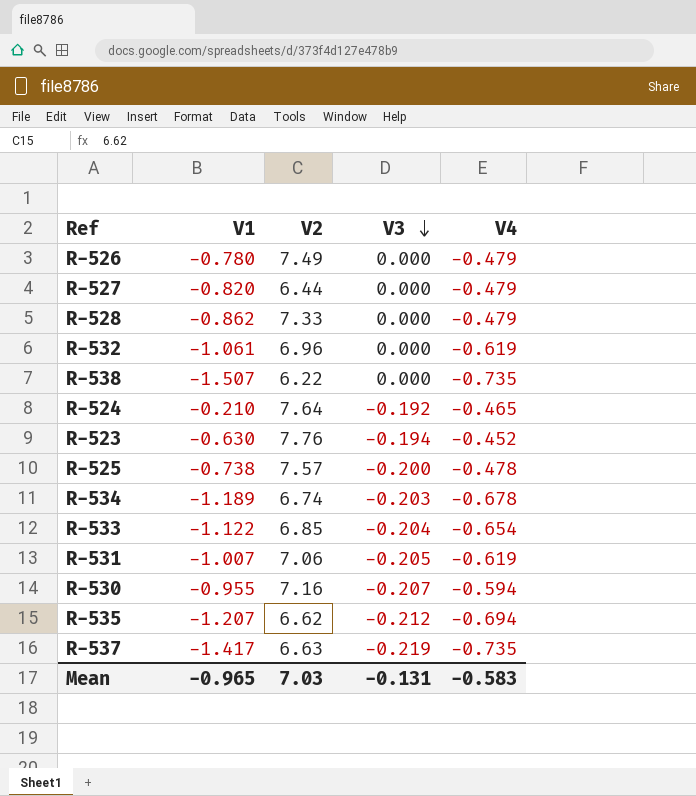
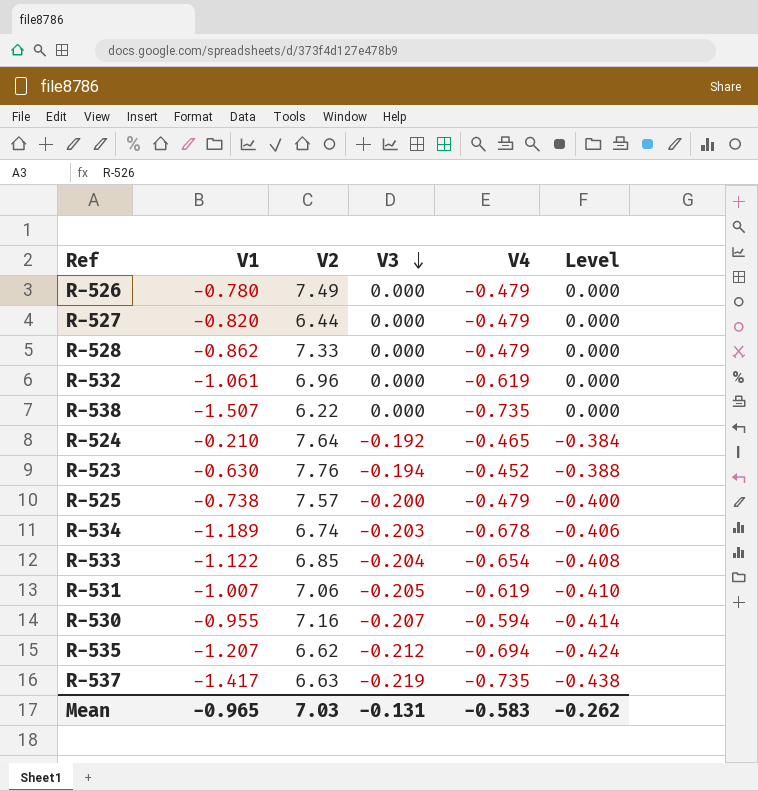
column Level | formula: none -> [V3] * 2
R-525 | V4: -0.478 -> -0.479

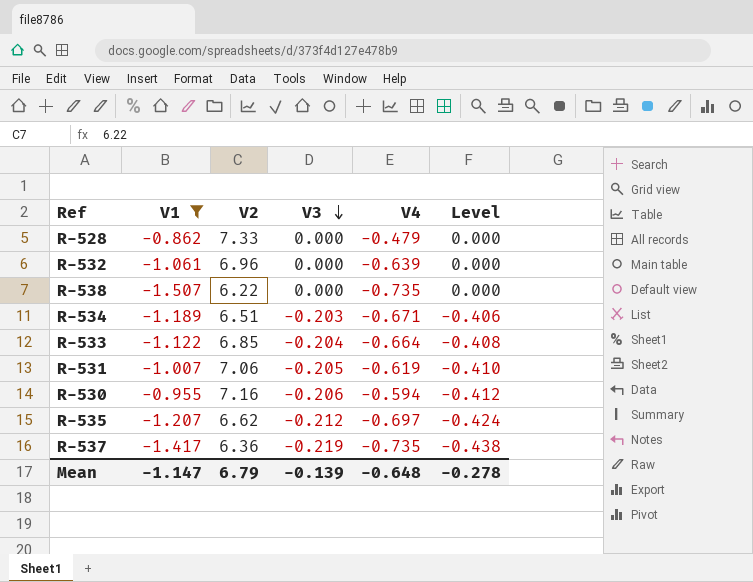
filter: none -> V1 <= -0.862
R-532 | V4: -0.619 -> -0.639
R-534 | V2: 6.74 -> 6.51
R-534 | V4: -0.678 -> -0.671
R-533 | V4: -0.654 -> -0.664
R-530 | V3: -0.207 -> -0.206
R-530 | Level: -0.414 -> -0.412
R-535 | V4: -0.694 -> -0.697
R-537 | V2: 6.63 -> 6.36
Mean | V1: -0.965 -> -1.147
Mean | V2: 7.03 -> 6.79
Mean | V3: -0.131 -> -0.139
Mean | V4: -0.583 -> -0.648
Mean | Level: -0.262 -> -0.278

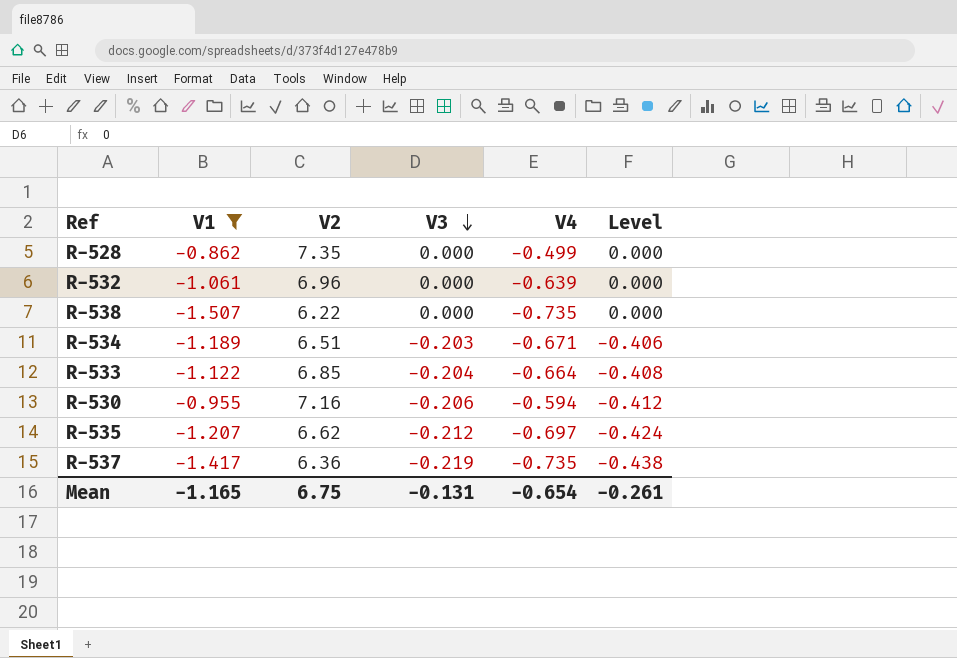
row R-531: -1.007 | 7.06 | -0.205 | -0.619 | -0.410 -> none
R-528 | V2: 7.33 -> 7.35
R-528 | V4: -0.479 -> -0.499
Mean | V1: -1.147 -> -1.165
Mean | V2: 6.79 -> 6.75
Mean | V3: -0.139 -> -0.131
Mean | V4: -0.648 -> -0.654
Mean | Level: -0.278 -> -0.261

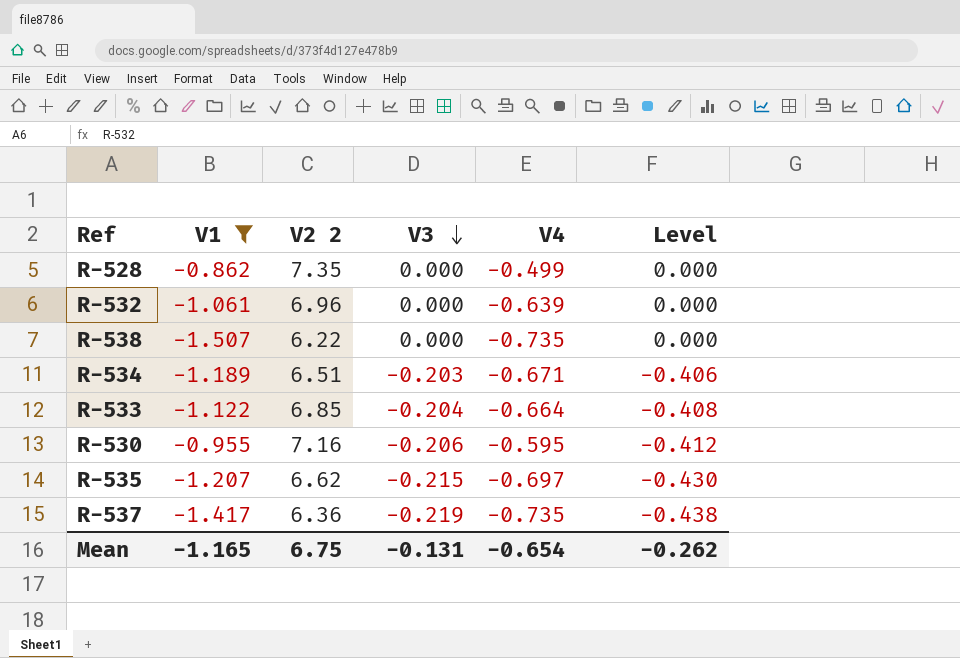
column name: V2 -> V2 2
R-530 | V4: -0.594 -> -0.595
R-535 | V3: -0.212 -> -0.215
R-535 | Level: -0.424 -> -0.430
Mean | Level: -0.261 -> -0.262

